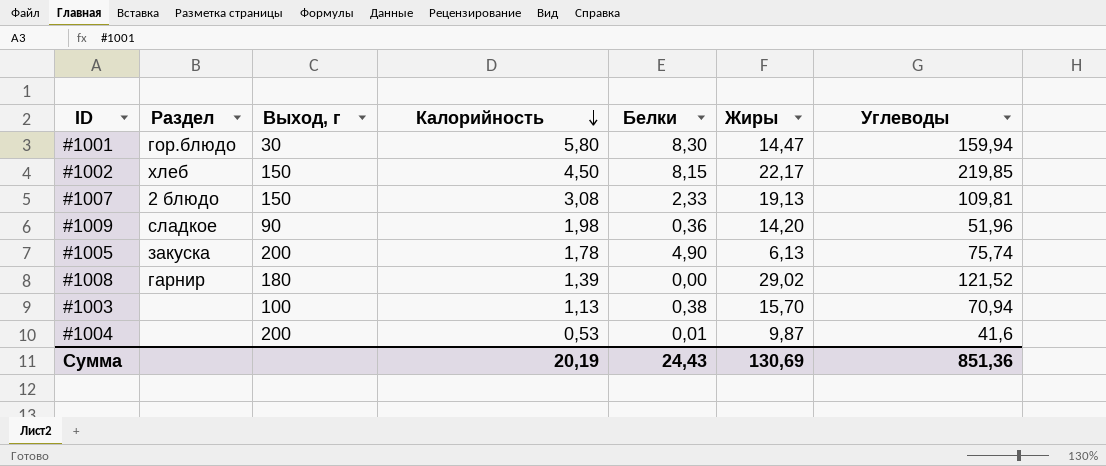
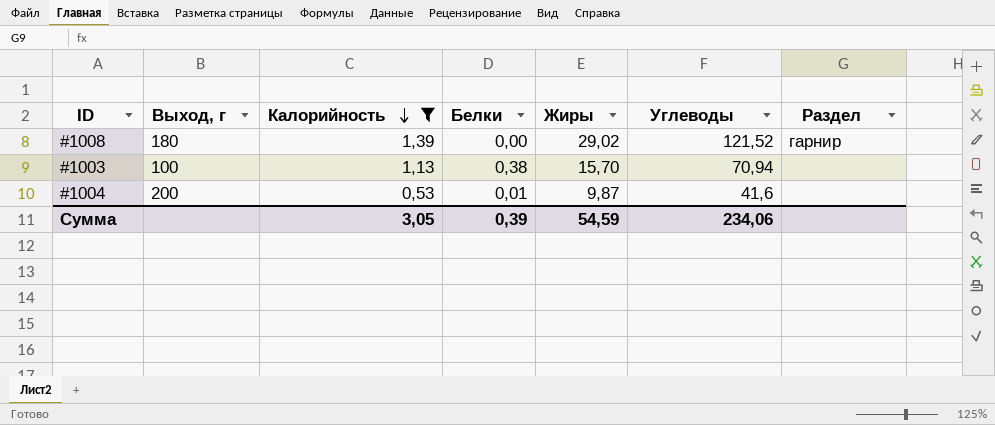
filter: none -> Калорийность <= 1,39
column Раздел | position: 2 -> 7
Сумма | Калорийность: 20,19 -> 3,05
Сумма | Белки: 24,43 -> 0,39
Сумма | Жиры: 130,69 -> 54,59
Сумма | Углеводы: 851,36 -> 234,06

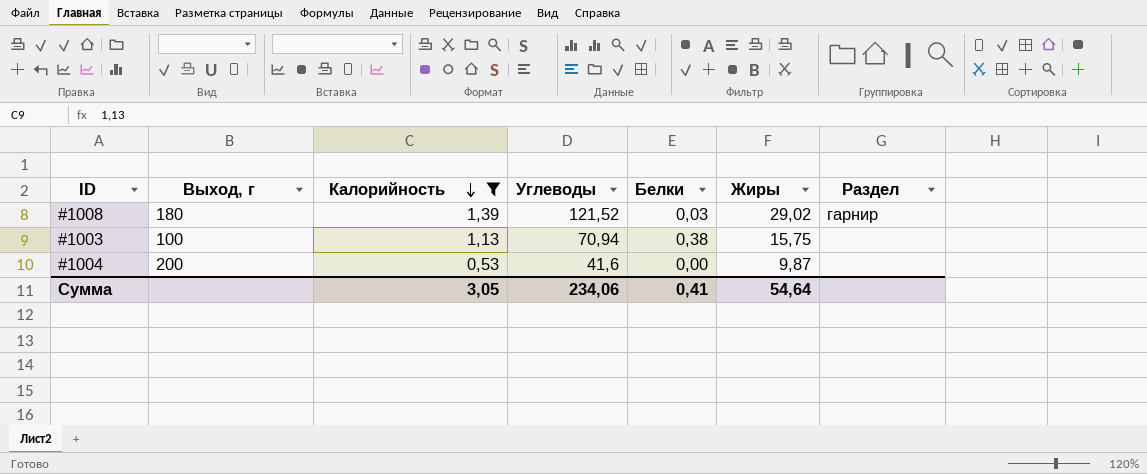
column Углеводы | position: 6 -> 4
#1008 | Белки: 0,00 -> 0,03
#1003 | Жиры: 15,70 -> 15,75
#1004 | Белки: 0,01 -> 0,00
Сумма | Белки: 0,39 -> 0,41
Сумма | Жиры: 54,59 -> 54,64

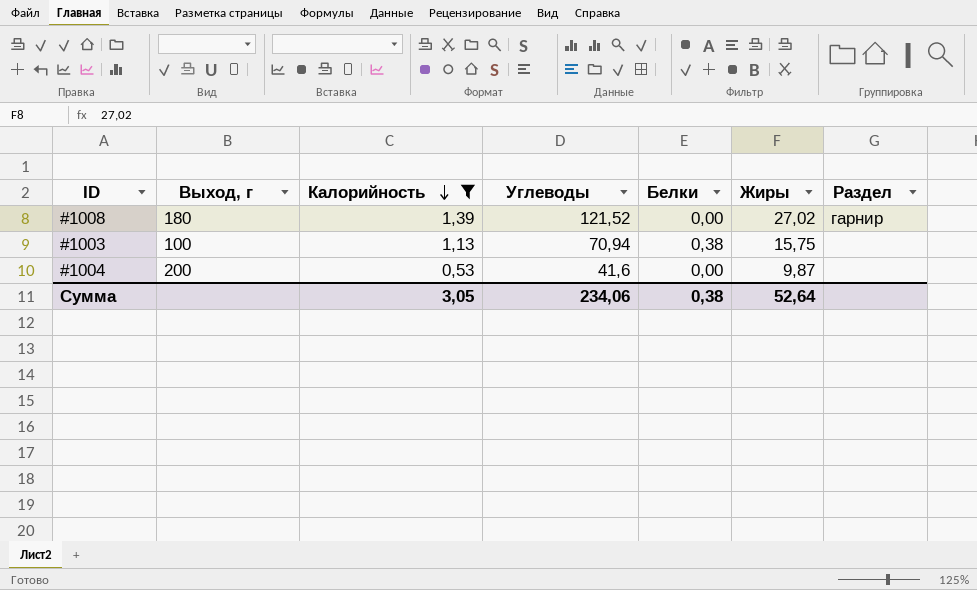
#1008 | Белки: 0,03 -> 0,00
#1008 | Жиры: 29,02 -> 27,02
Сумма | Белки: 0,41 -> 0,38
Сумма | Жиры: 54,64 -> 52,64

